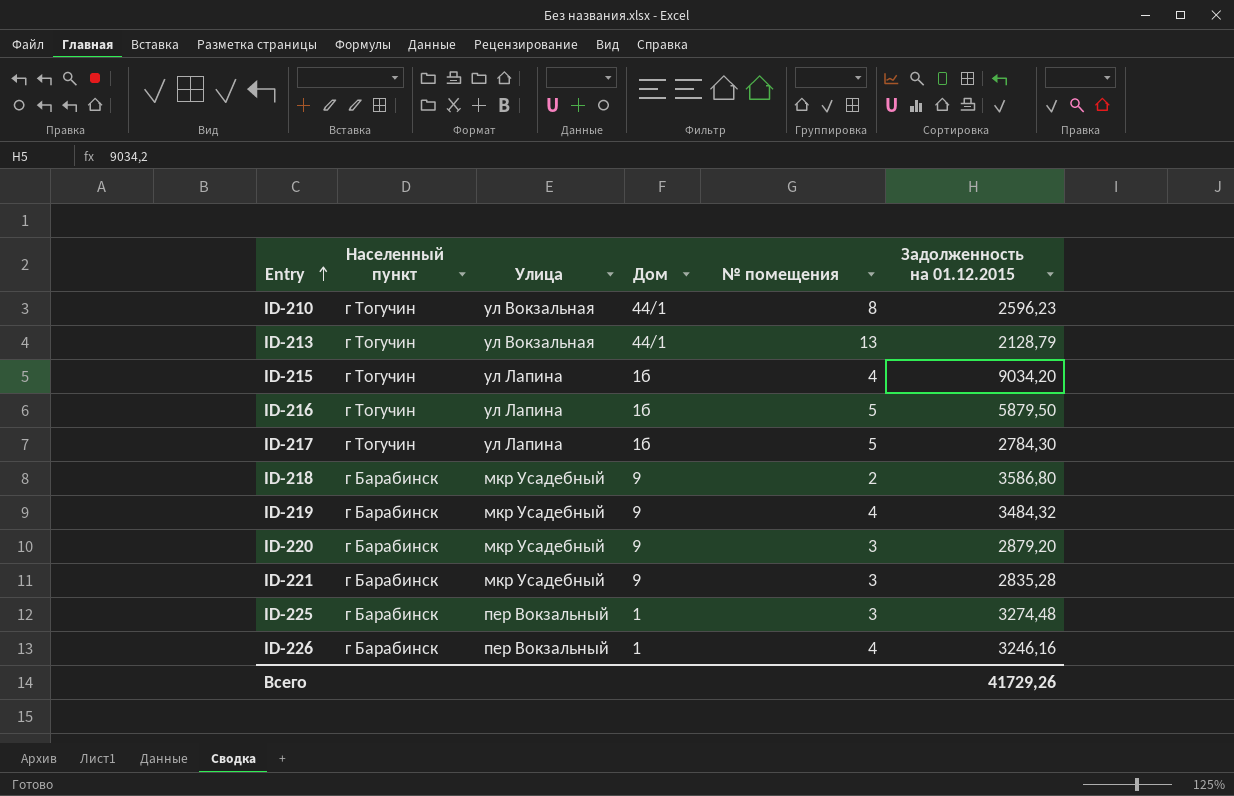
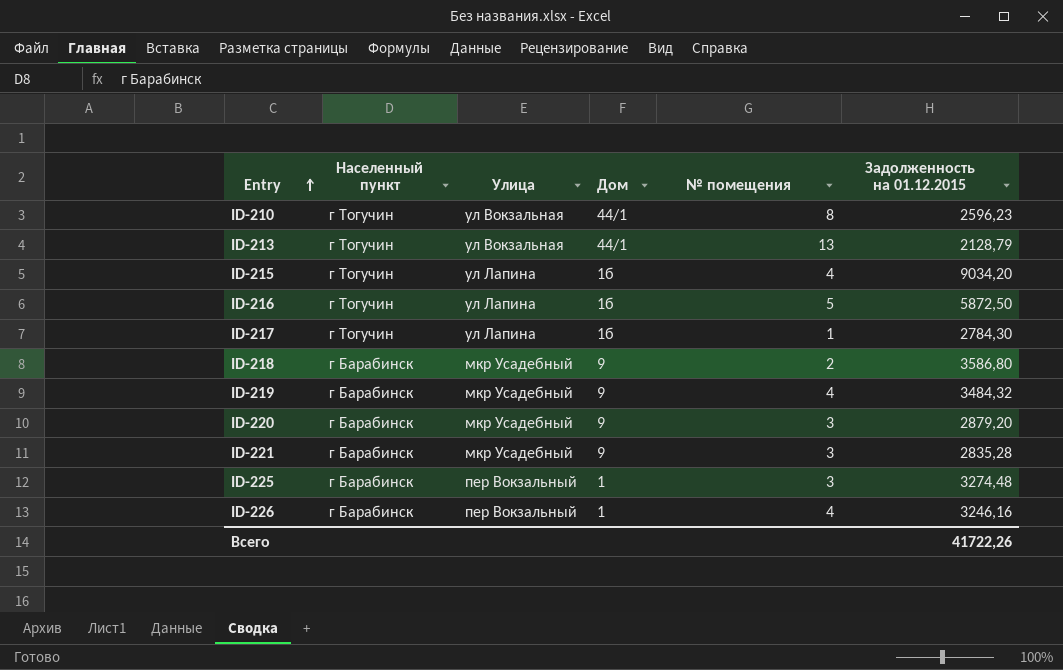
ID-216 | Задолженность на 01.12.2015: 5879,50 -> 5872,50
ID-217 | № помещения: 5 -> 1
Всего | Задолженность на 01.12.2015: 41729,26 -> 41722,26

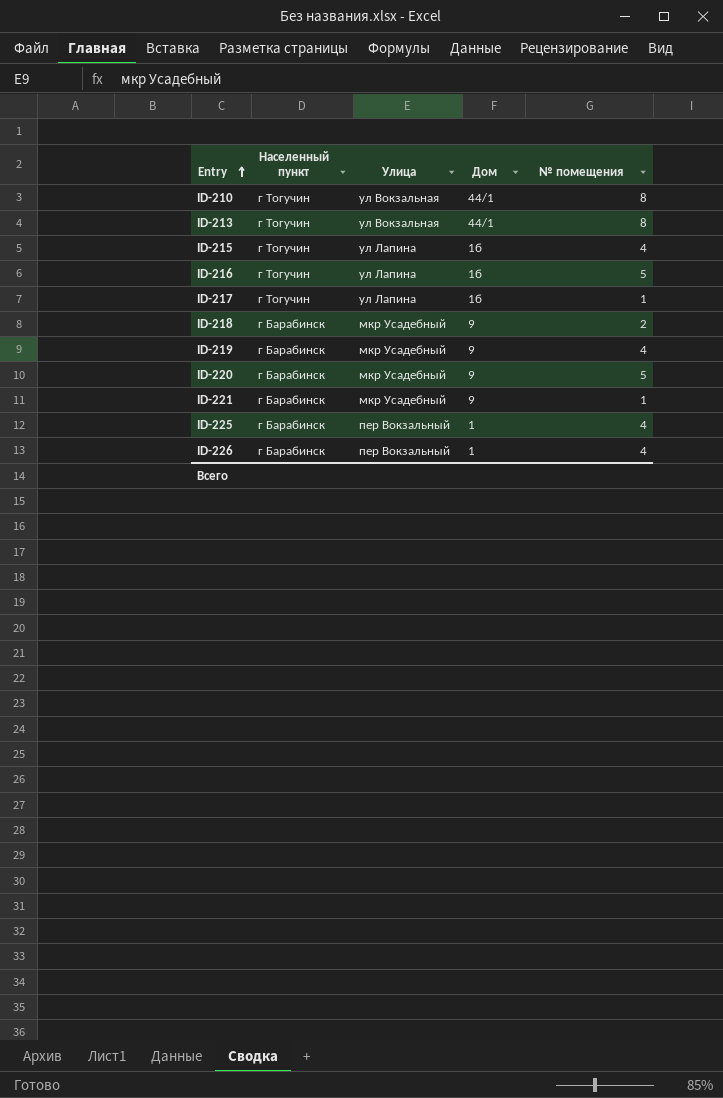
column Задолженность на 01.12.2015 | position: 6 -> none
ID-213 | № помещения: 13 -> 8
ID-220 | № помещения: 3 -> 5
ID-221 | № помещения: 3 -> 1
ID-225 | № помещения: 3 -> 4

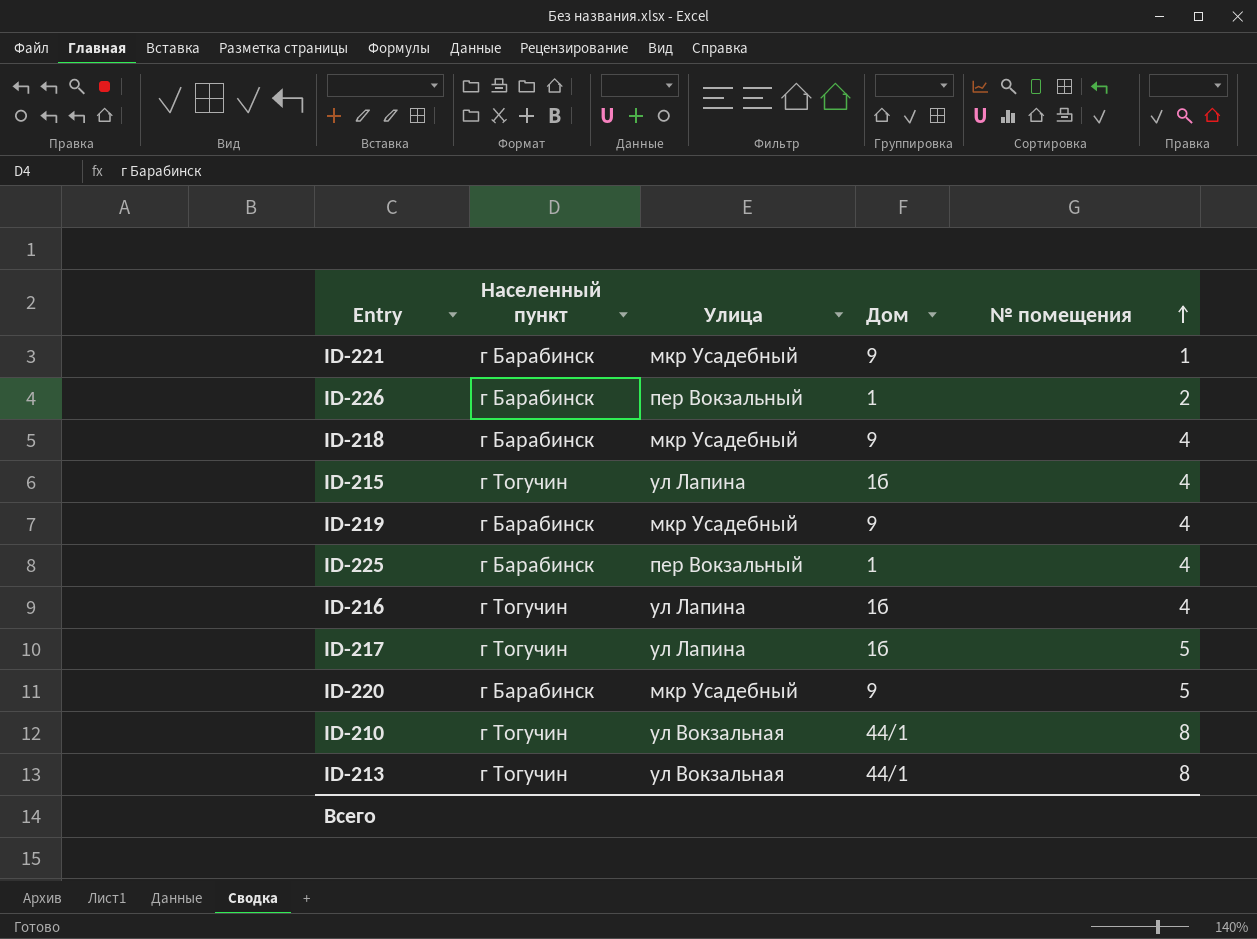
row order: Entry ascending -> № помещения ascending
ID-226 | № помещения: 4 -> 2
ID-218 | № помещения: 2 -> 4
ID-216 | № помещения: 5 -> 4
ID-217 | № помещения: 1 -> 5

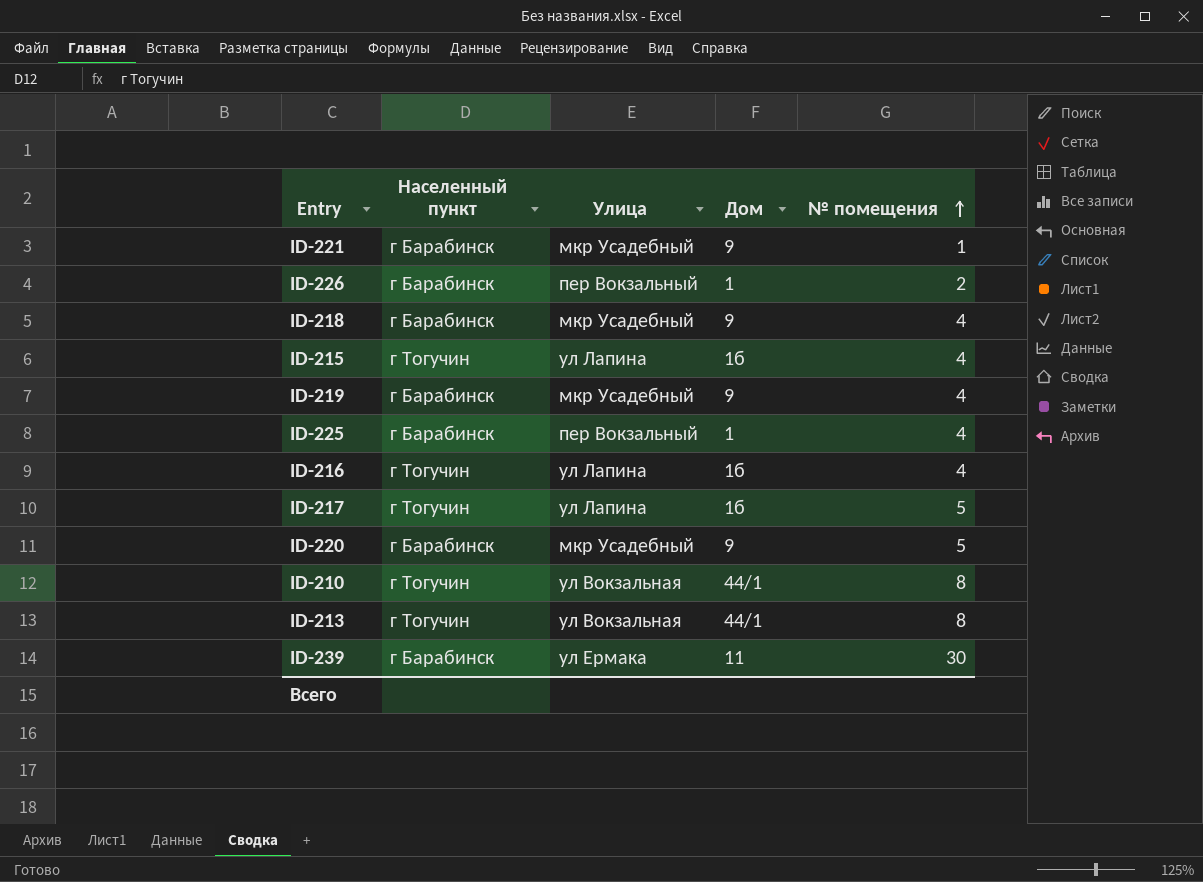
row ID-239: none -> г Барабинск | ул Ермака | 11 | 30

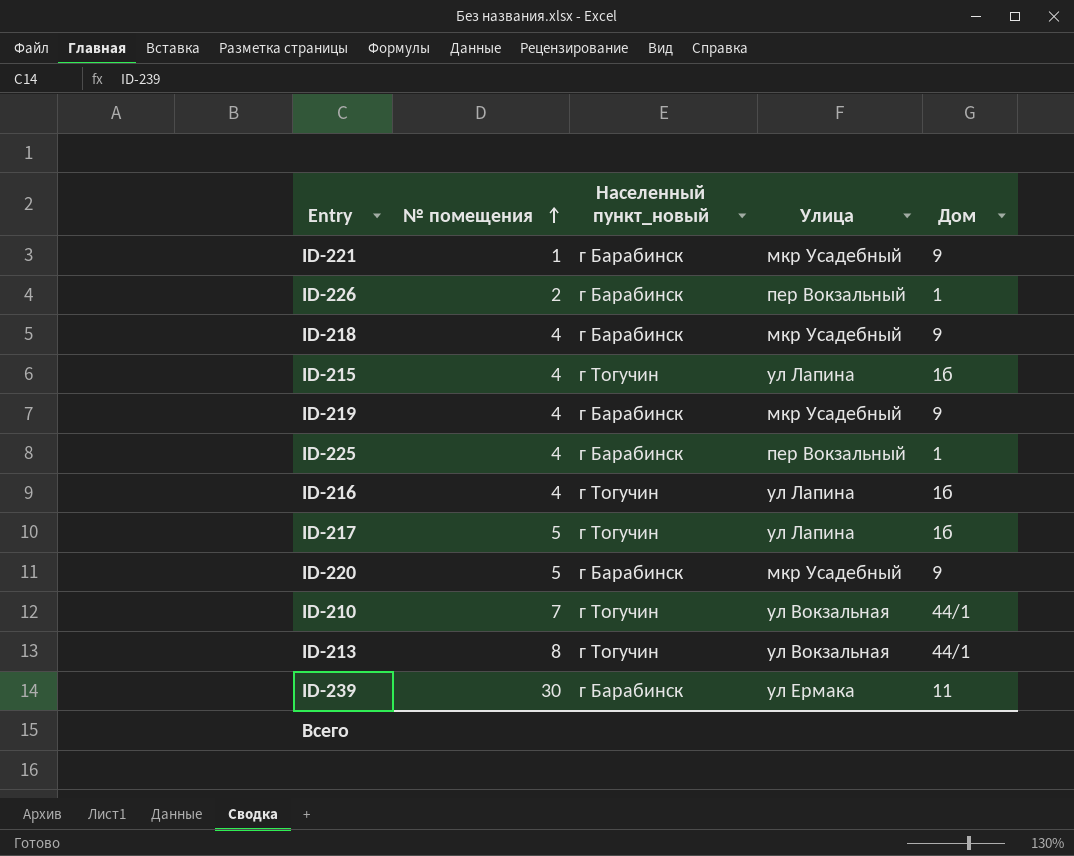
column № помещения | position: 5 -> 2
column name: Населенный пункт -> Населенный пункт_новый
ID-210 | № помещения: 8 -> 7

